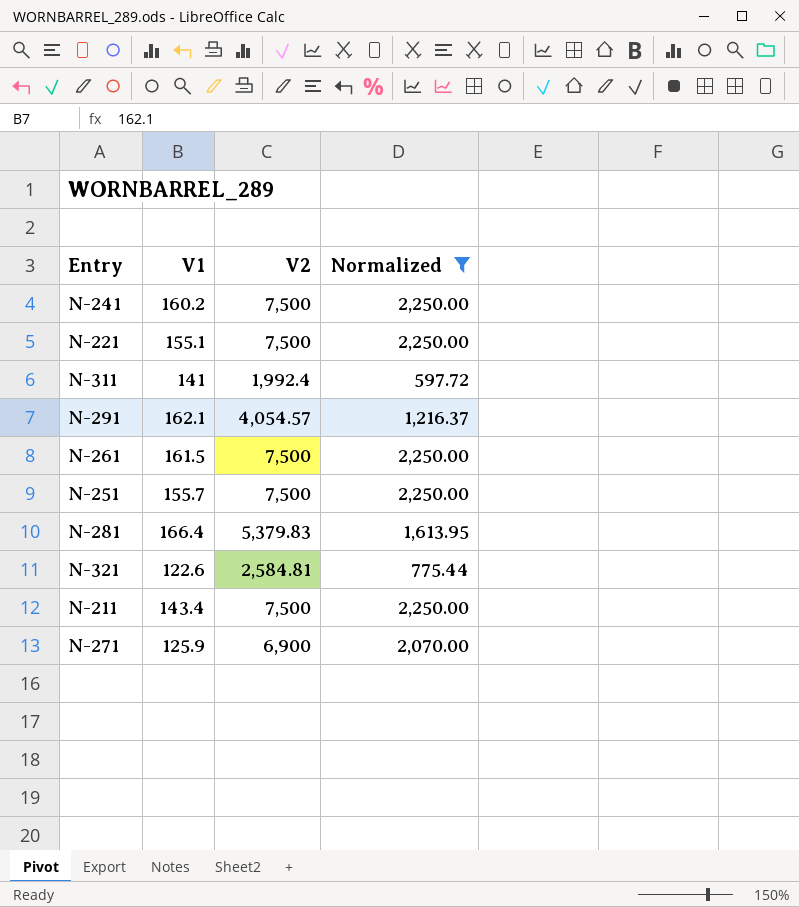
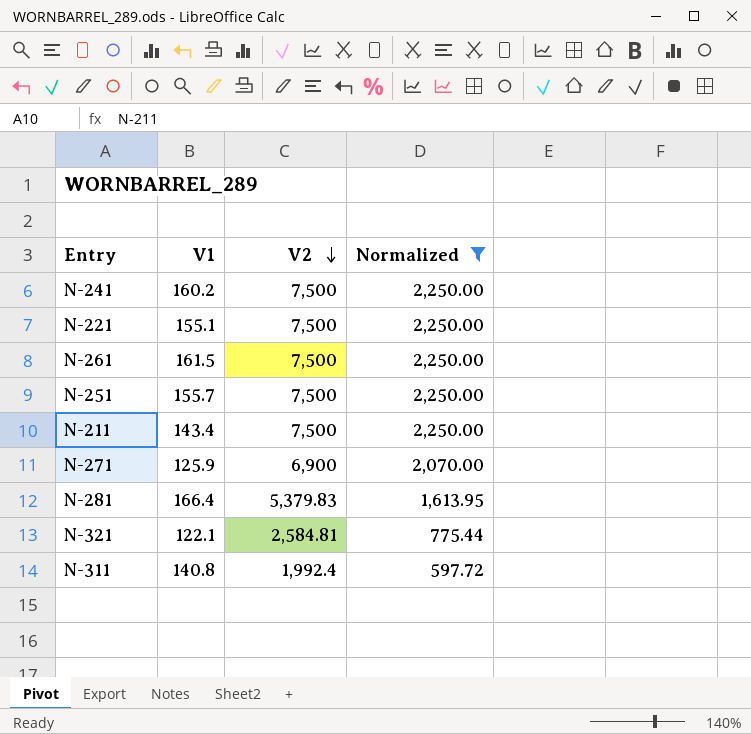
row order: none -> V2 descending
row N-291: 162.1 | 4,054.57 | 1,216.37 -> none
N-321 | V1: 122.6 -> 122.1
N-311 | V1: 141 -> 140.8

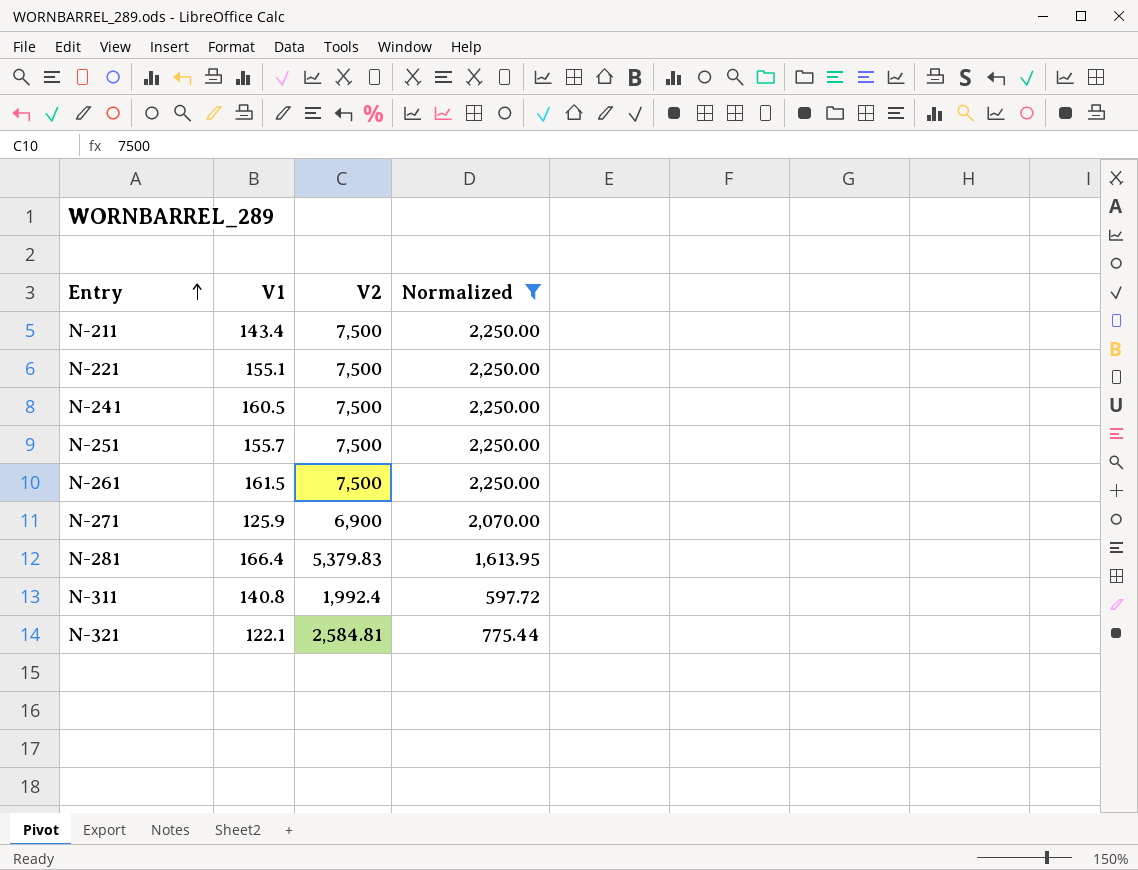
row order: V2 descending -> Entry ascending
N-241 | V1: 160.2 -> 160.5

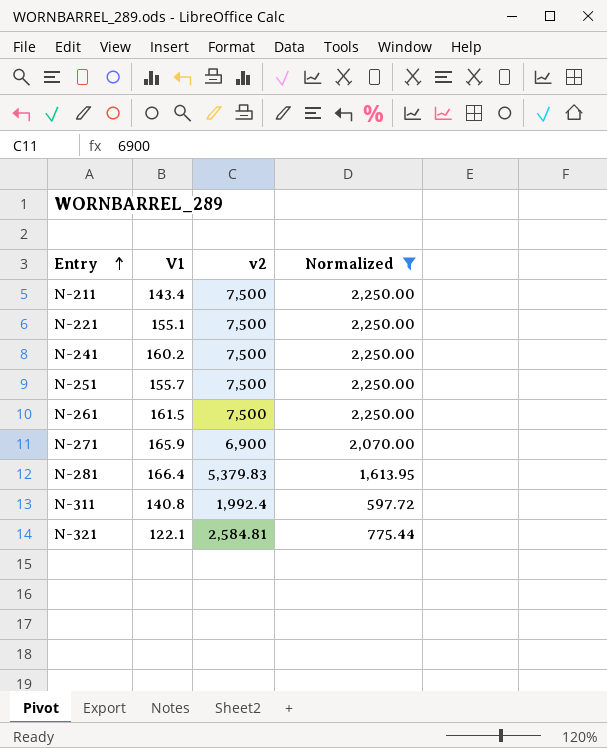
column name: V2 -> v2
N-241 | V1: 160.5 -> 160.2
N-271 | V1: 125.9 -> 165.9

